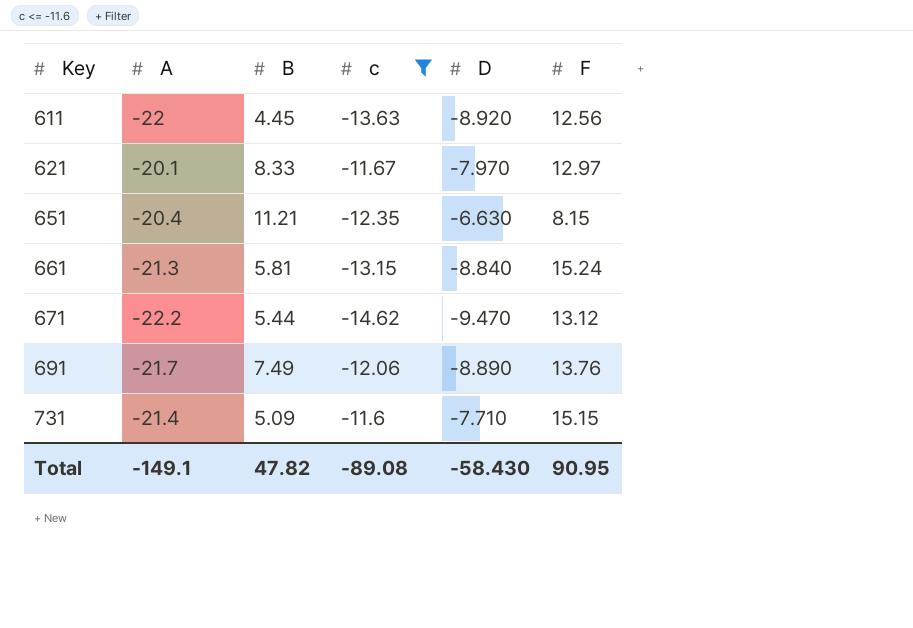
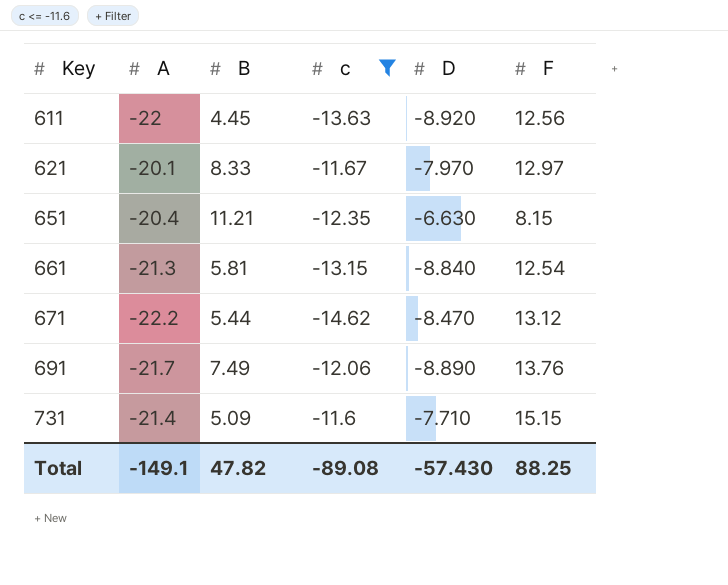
661 | F: 15.24 -> 12.54
671 | D: -9.470 -> -8.470
Total | D: -58.430 -> -57.430
Total | F: 90.95 -> 88.25

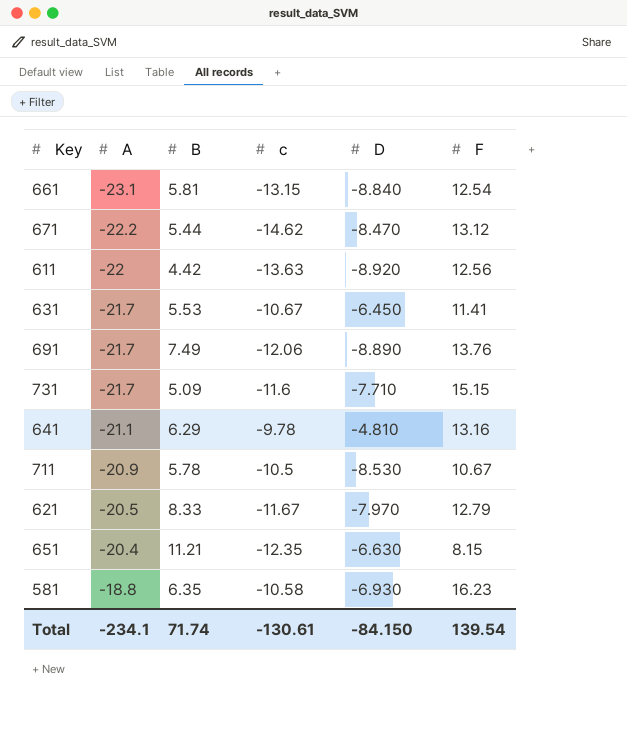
filter: c <= -11.6 -> none
row order: Key ascending -> A ascending
661 | A: -21.3 -> -23.1
611 | B: 4.45 -> 4.42
731 | A: -21.4 -> -21.7
621 | A: -20.1 -> -20.5
621 | F: 12.97 -> 12.79
Total | A: -149.1 -> -234.1
Total | B: 47.82 -> 71.74
Total | c: -89.08 -> -130.61
Total | D: -57.430 -> -84.150
Total | F: 88.25 -> 139.54

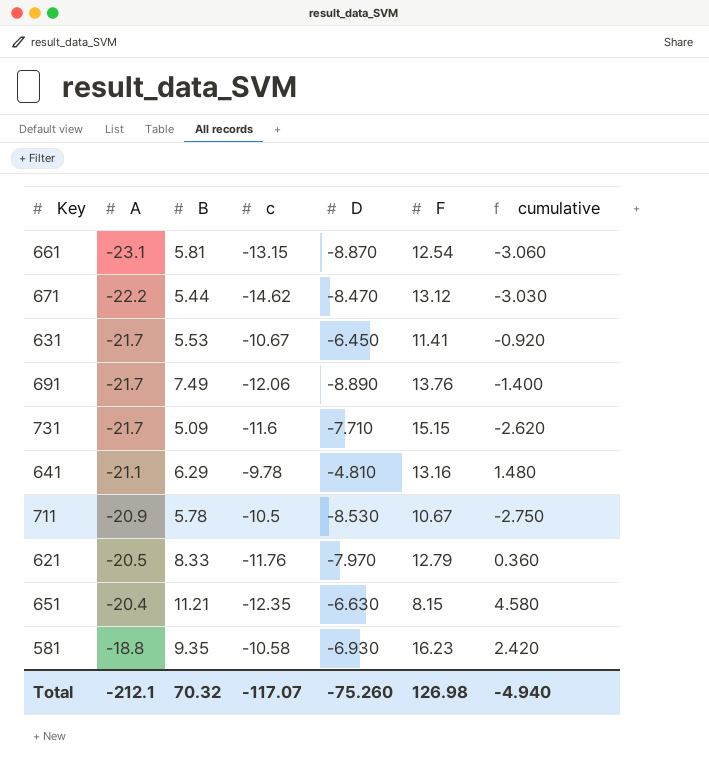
column cumulative | formula: none -> [B] + [D]
row 611: -22 | 4.42 | -13.63 | -8.920 | 12.56 -> none
661 | D: -8.840 -> -8.870
621 | c: -11.67 -> -11.76
581 | B: 6.35 -> 9.35
Total | A: -234.1 -> -212.1
Total | B: 71.74 -> 70.32
Total | c: -130.61 -> -117.07
Total | D: -84.150 -> -75.260
Total | F: 139.54 -> 126.98

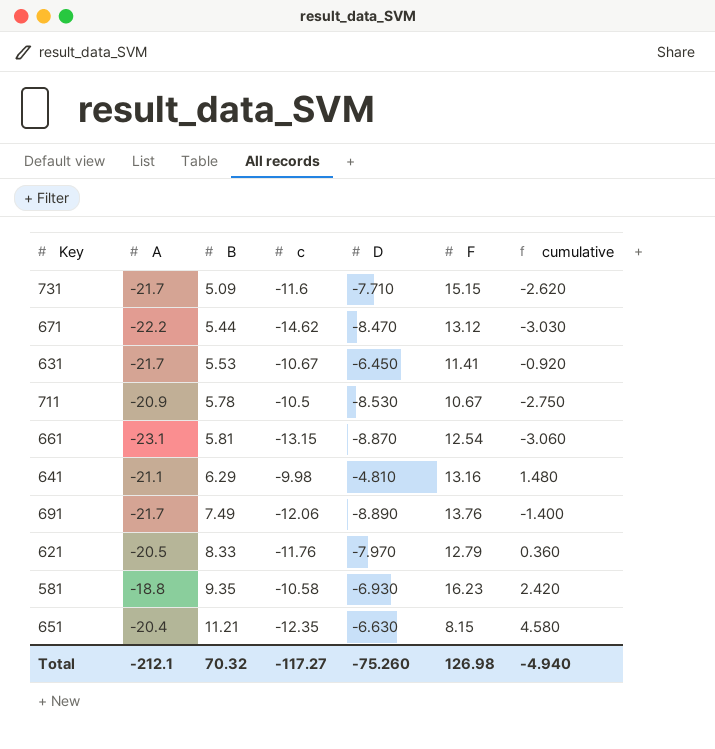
row order: A ascending -> B ascending
641 | c: -9.78 -> -9.98
Total | c: -117.07 -> -117.27

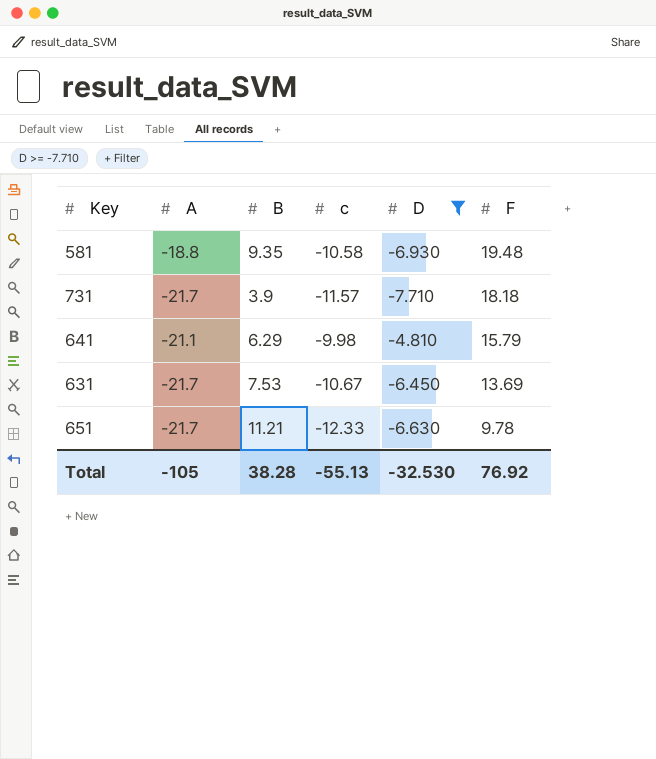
filter: none -> D >= -7.710
row order: B ascending -> F descending
column cumulative | formula: [B] + [D] -> none
581 | F: 16.23 -> 19.48
731 | B: 5.09 -> 3.9
731 | c: -11.6 -> -11.57
731 | F: 15.15 -> 18.18
641 | F: 13.16 -> 15.79
631 | B: 5.53 -> 7.53
631 | F: 11.41 -> 13.69
651 | A: -20.4 -> -21.7
651 | c: -12.35 -> -12.33
651 | F: 8.15 -> 9.78
Total | A: -212.1 -> -105
Total | B: 70.32 -> 38.28
Total | c: -117.27 -> -55.13
Total | D: -75.260 -> -32.530
Total | F: 126.98 -> 76.92

